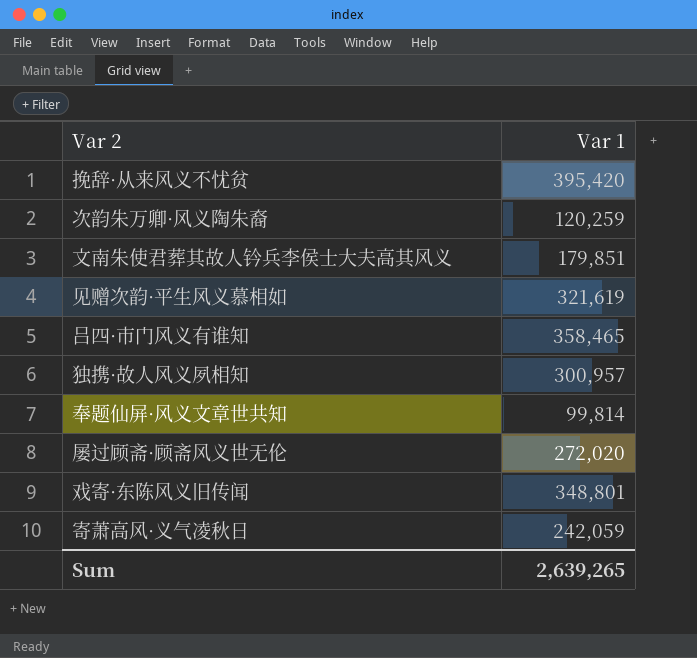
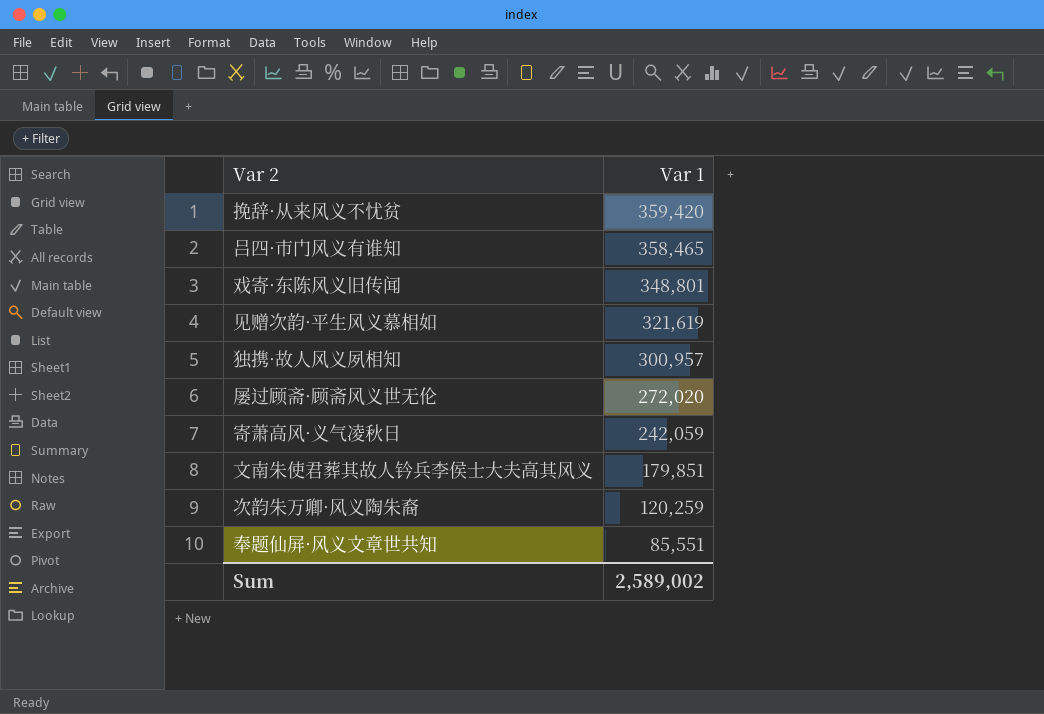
row order: none -> Var 1 descending
挽辞·从来风义不忧贫 | Var 1: 395,420 -> 359,420
奉题仙屏·风义文章世共知 | Var 1: 99,814 -> 85,551
Sum | Var 1: 2,639,265 -> 2,589,002

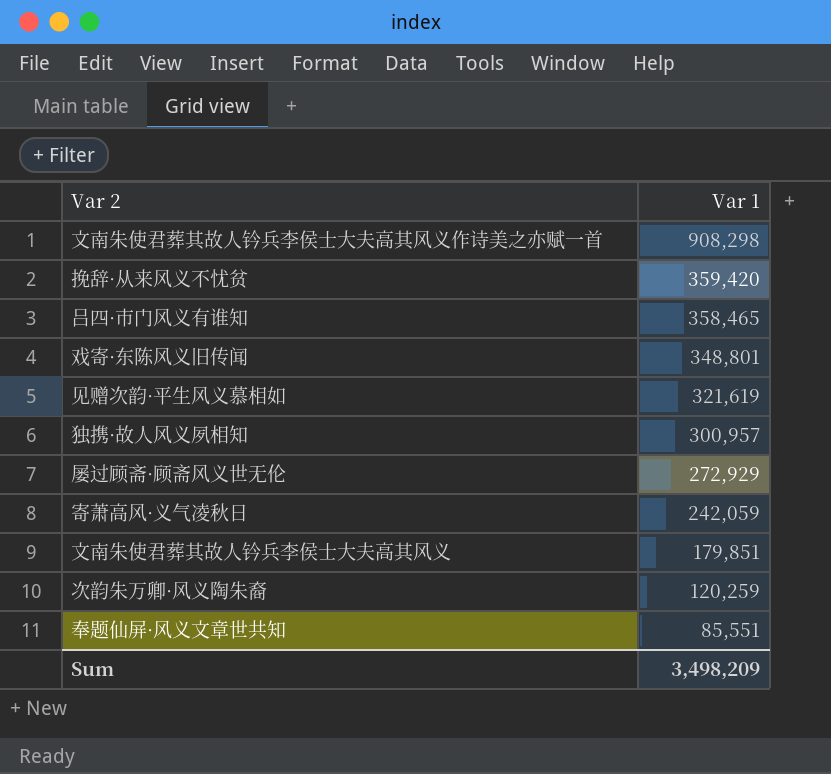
row 文南朱使君葬其故人钤兵李侯士大夫高其风义作诗美之亦赋一首: none -> 908,298
屡过顾斋·顾斋风义世无伦 | Var 1: 272,020 -> 272,929
Sum | Var 1: 2,589,002 -> 3,498,209

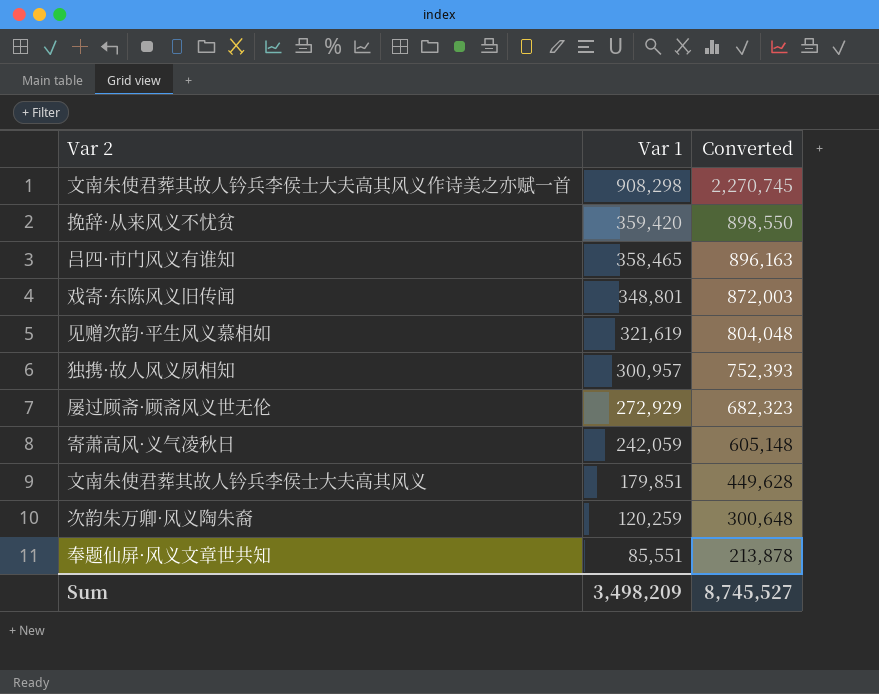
column Converted | formula: none -> [Var 1] * 2.5

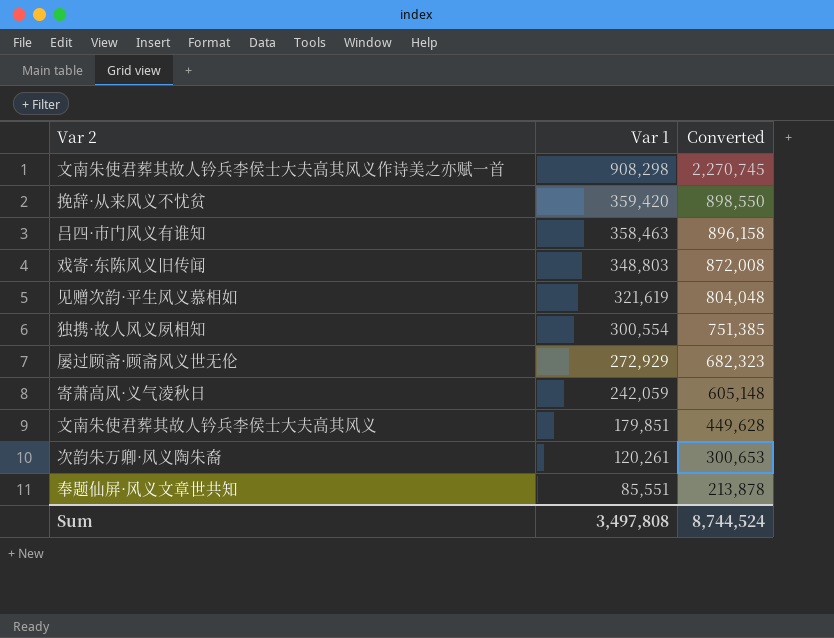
吕四·市门风义有谁知 | Var 1: 358,465 -> 358,463
吕四·市门风义有谁知 | Converted: 896,163 -> 896,158
戏寄·东陈风义旧传闻 | Var 1: 348,801 -> 348,803
戏寄·东陈风义旧传闻 | Converted: 872,003 -> 872,008
独携·故人风义夙相知 | Var 1: 300,957 -> 300,554
独携·故人风义夙相知 | Converted: 752,393 -> 751,385
次韵朱万卿·风义陶朱裔 | Var 1: 120,259 -> 120,261
次韵朱万卿·风义陶朱裔 | Converted: 300,648 -> 300,653
Sum | Var 1: 3,498,209 -> 3,497,808
Sum | Converted: 8,745,527 -> 8,744,524

